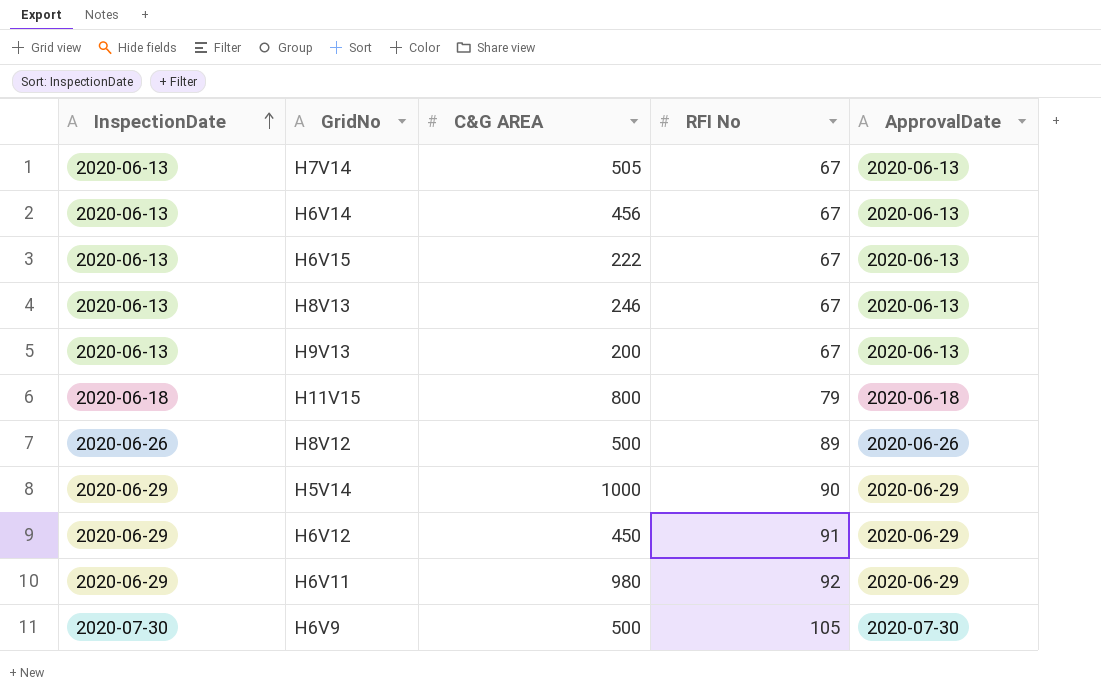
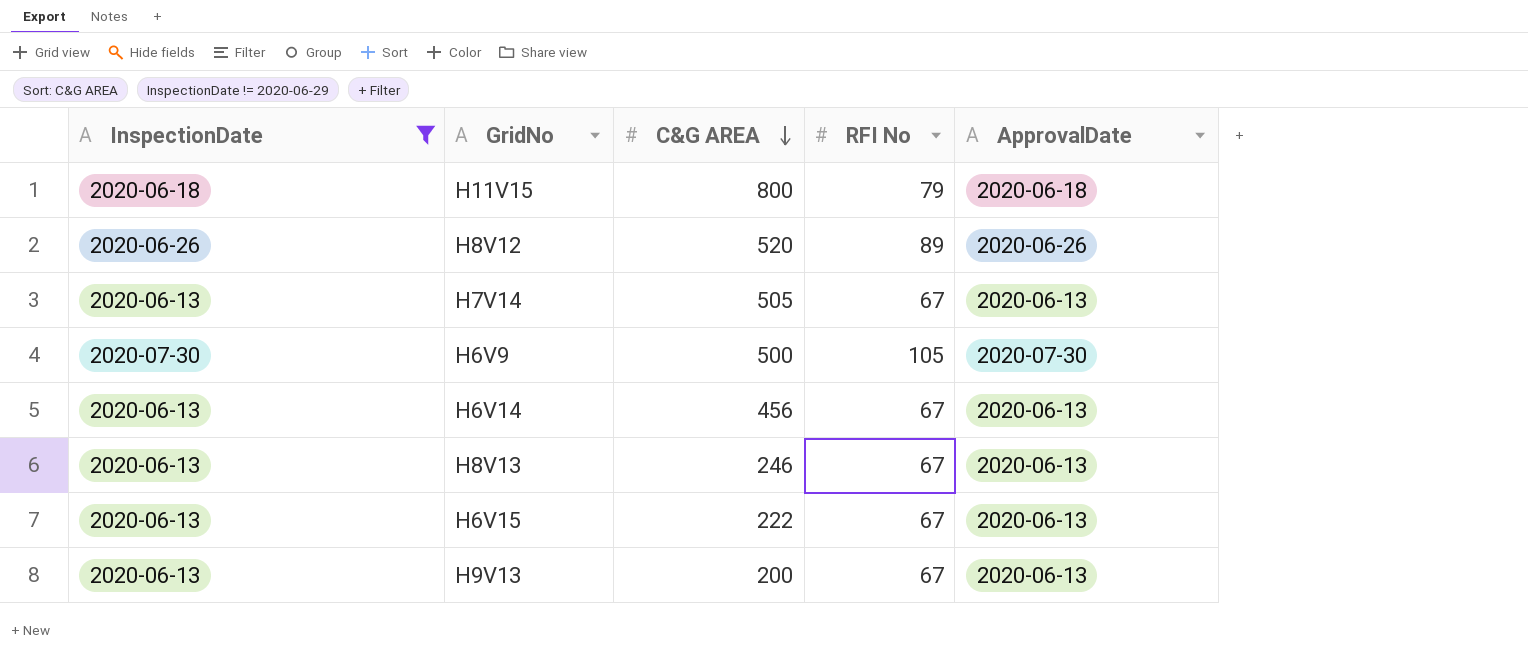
filter: none -> InspectionDate != 2020-06-29
row order: InspectionDate ascending -> C&G AREA descending
H8V12 | C&G AREA: 500 -> 520

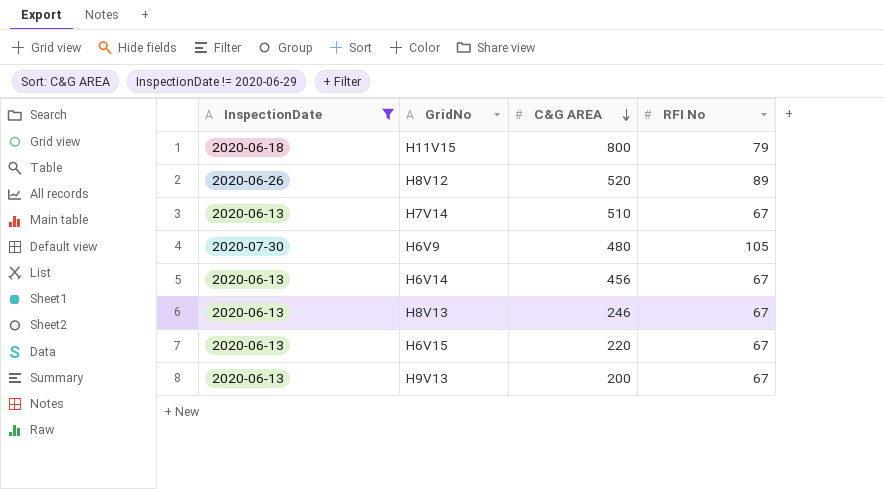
column ApprovalDate | position: 5 -> none
H7V14 | C&G AREA: 505 -> 510
H6V9 | C&G AREA: 500 -> 480
H6V15 | C&G AREA: 222 -> 220

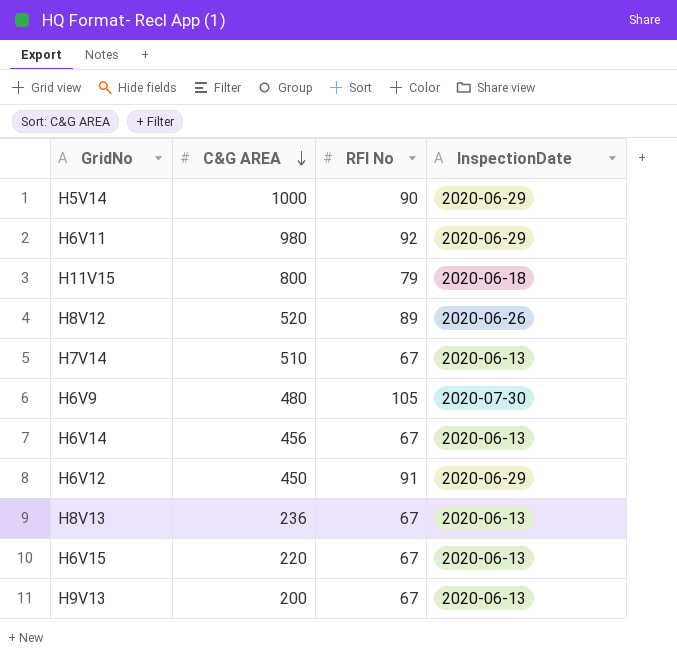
filter: InspectionDate != 2020-06-29 -> none
column InspectionDate | position: 1 -> 4
H8V13 | C&G AREA: 246 -> 236

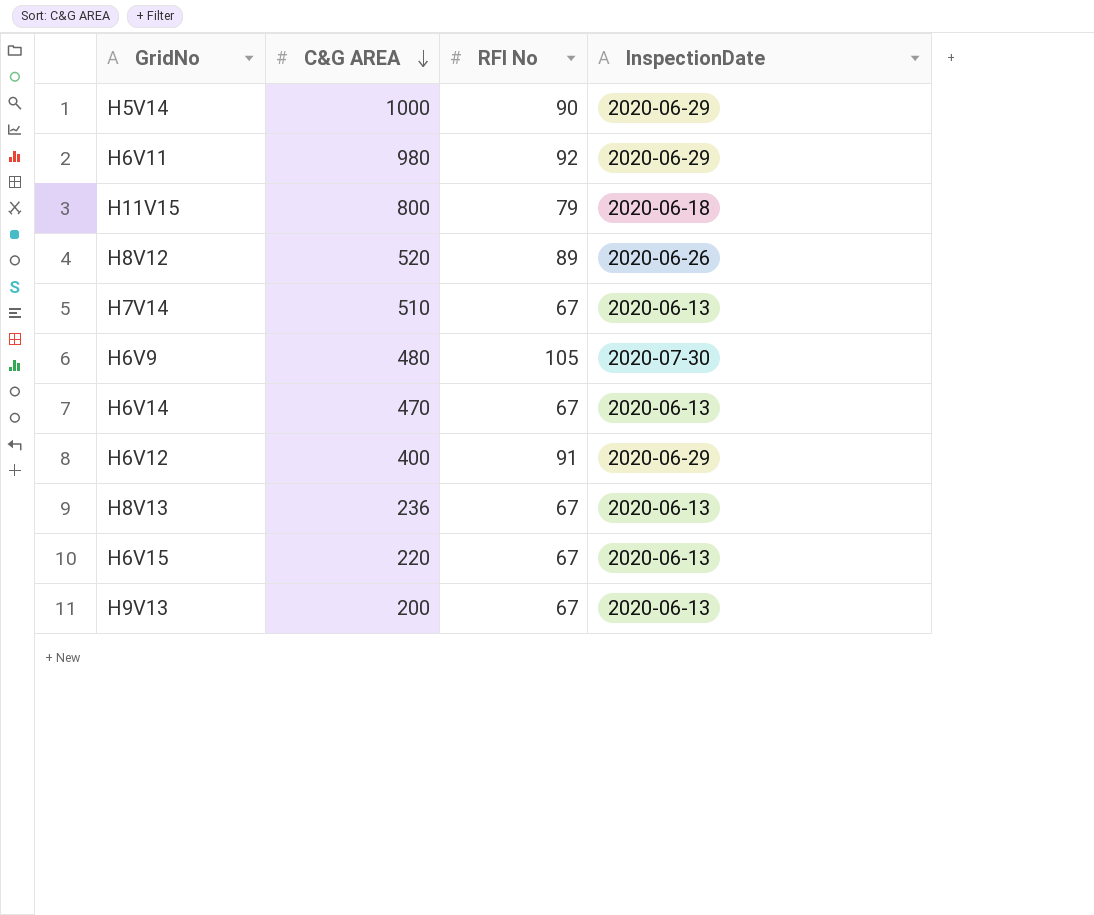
H6V14 | C&G AREA: 456 -> 470
H6V12 | C&G AREA: 450 -> 400

